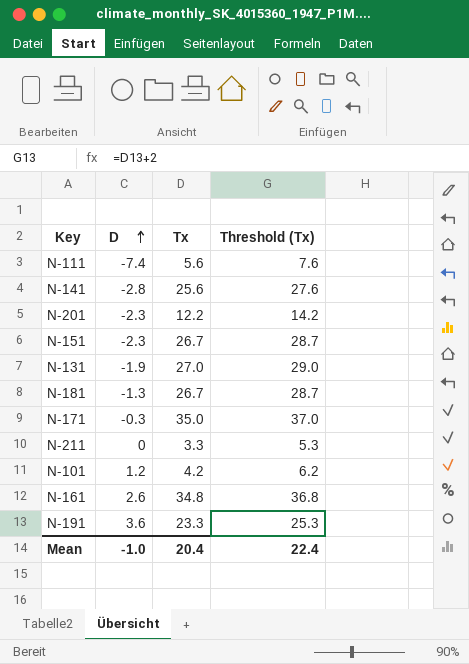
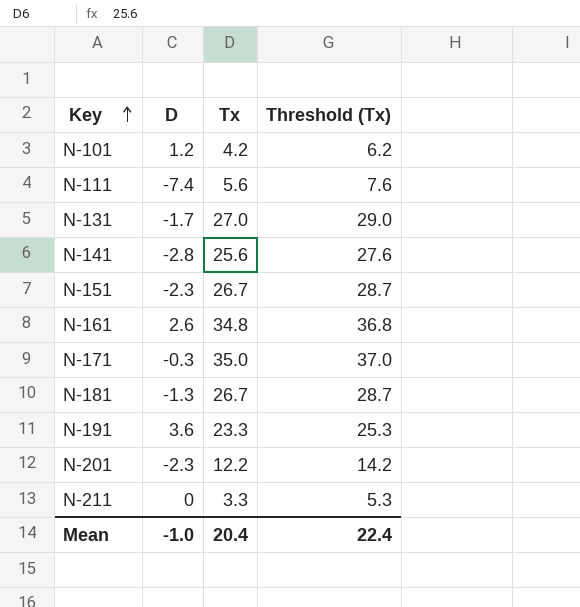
row order: D ascending -> Key ascending
N-131 | D: -1.9 -> -1.7

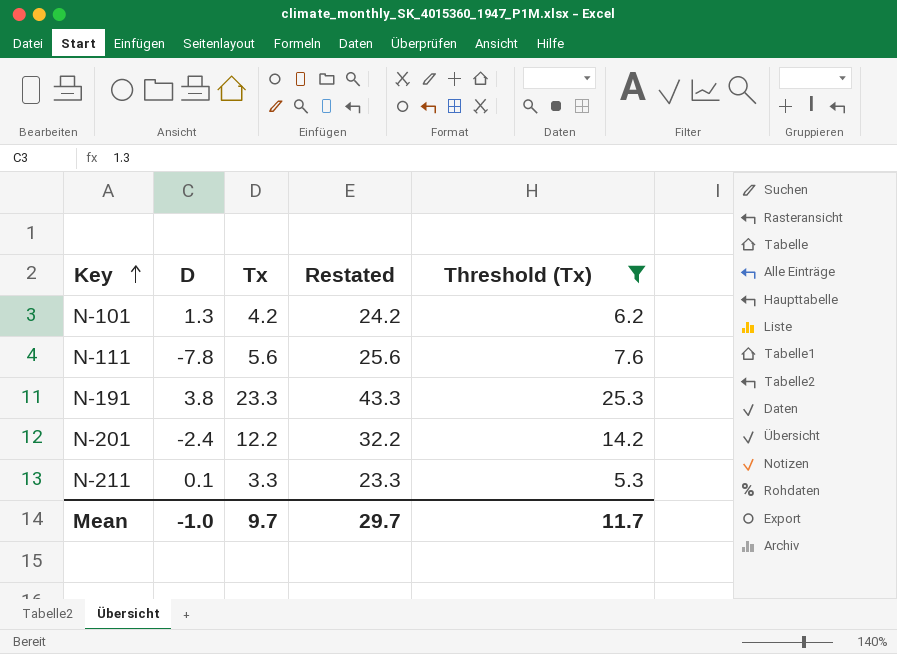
filter: none -> Threshold (Tx) <= 25.3
column Restated | formula: none -> [Tx] + 20
N-101 | D: 1.2 -> 1.3
N-111 | D: -7.4 -> -7.8
N-191 | D: 3.6 -> 3.8
N-201 | D: -2.3 -> -2.4
N-211 | D: 0 -> 0.1
Mean | Tx: 20.4 -> 9.7
Mean | Threshold (Tx): 22.4 -> 11.7

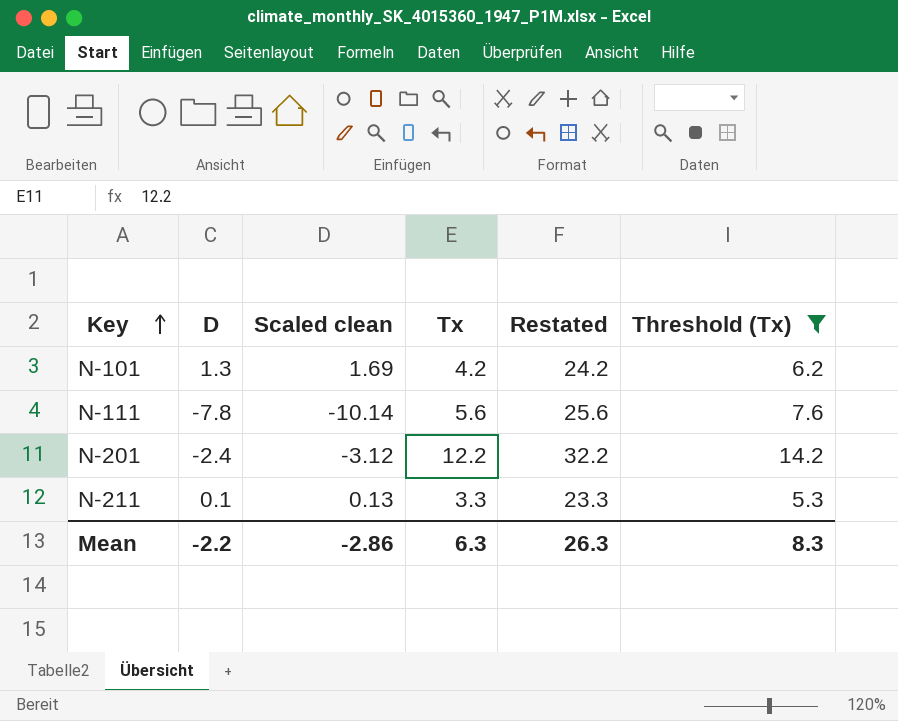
column Scaled clean | formula: none -> [D] * 1.3
row N-191: 3.8 | 23.3 | 43.3 | 25.3 -> none
Mean | D: -1.0 -> -2.2
Mean | Tx: 9.7 -> 6.3
Mean | Restated: 29.7 -> 26.3
Mean | Threshold (Tx): 11.7 -> 8.3

